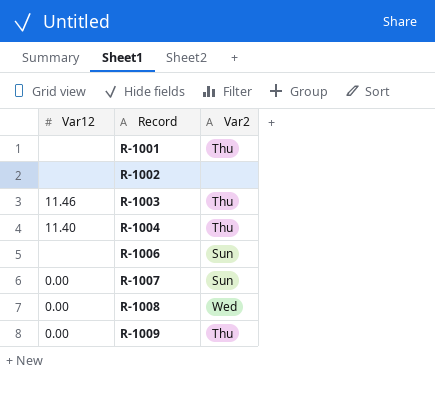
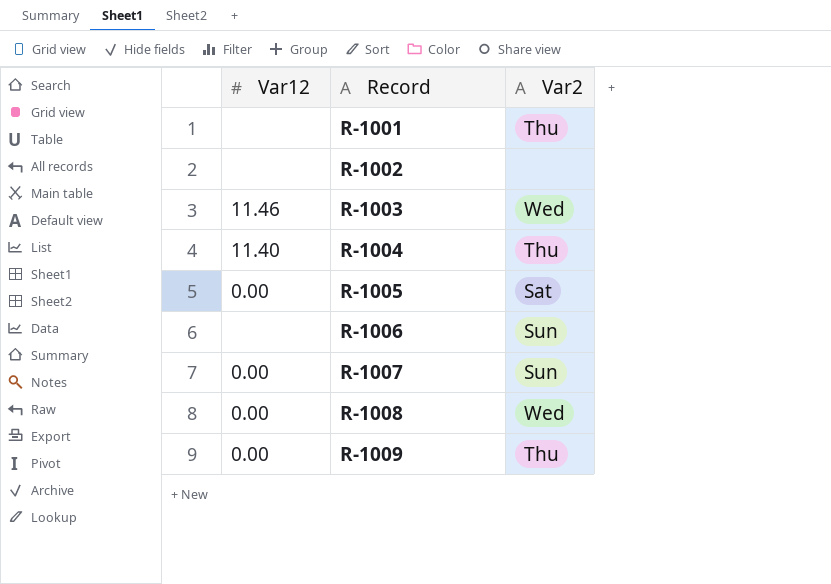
R-1003 | Var2: Thu -> Wed
row R-1005: none -> 0.00 | Sat

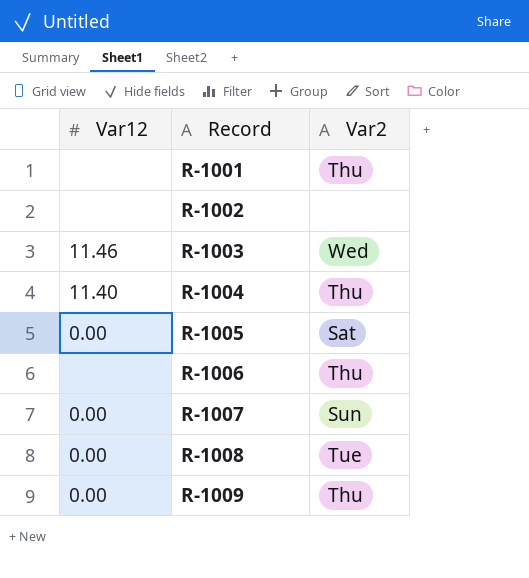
R-1006 | Var2: Sun -> Thu
R-1008 | Var2: Wed -> Tue

